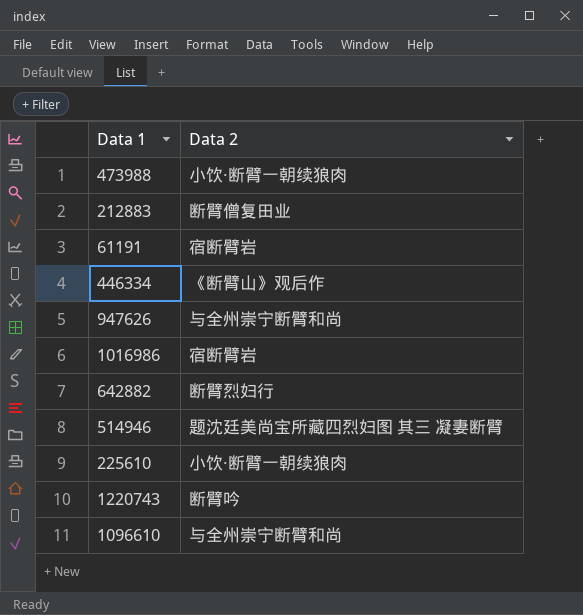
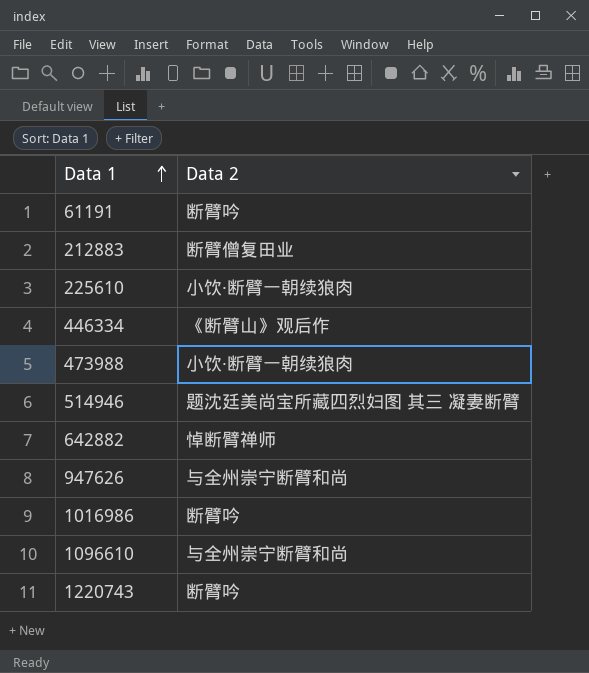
row order: none -> Data 1 ascending
61191 | Data 2: 宿断臂岩 -> 断臂吟
642882 | Data 2: 断臂烈妇行 -> 悼断臂禅师
1016986 | Data 2: 宿断臂岩 -> 断臂吟

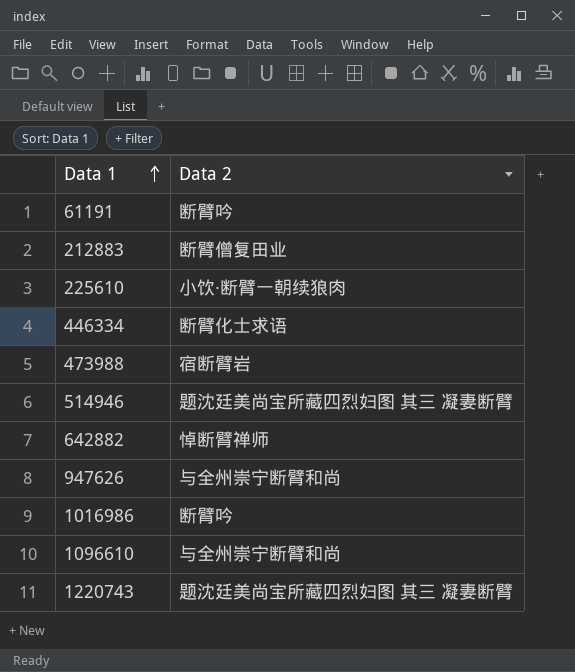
446334 | Data 2: 《断臂山》观后作 -> 断臂化士求语
473988 | Data 2: 小饮·断臂一朝续狼肉 -> 宿断臂岩
1220743 | Data 2: 断臂吟 -> 题沈廷美尚宝所藏四烈妇图 其三 凝妻断臂

